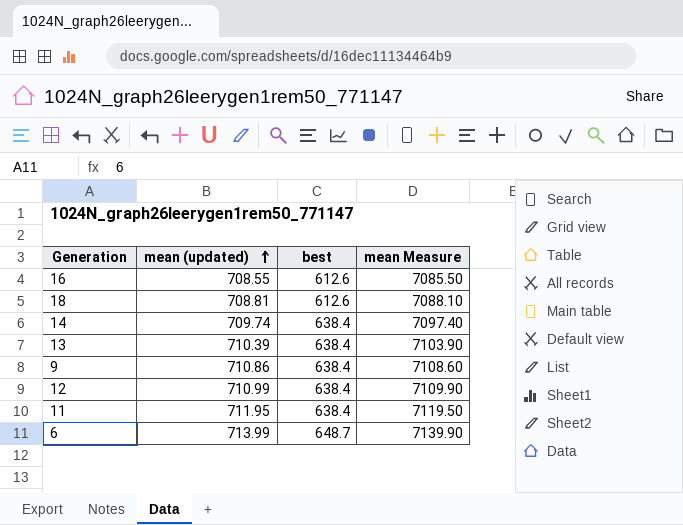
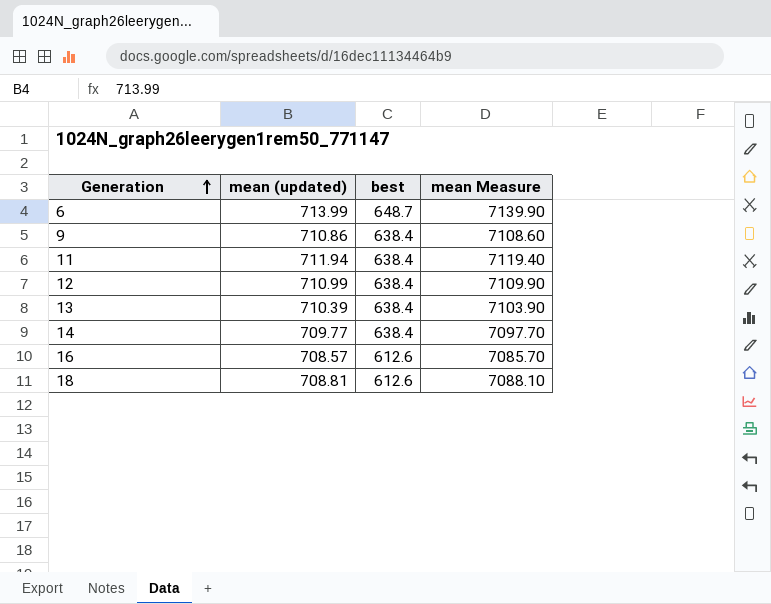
row order: mean (updated) ascending -> Generation ascending
11 | mean (updated): 711.95 -> 711.94
11 | mean Measure: 7119.50 -> 7119.40
14 | mean (updated): 709.74 -> 709.77
14 | mean Measure: 7097.40 -> 7097.70
16 | mean (updated): 708.55 -> 708.57
16 | mean Measure: 7085.50 -> 7085.70

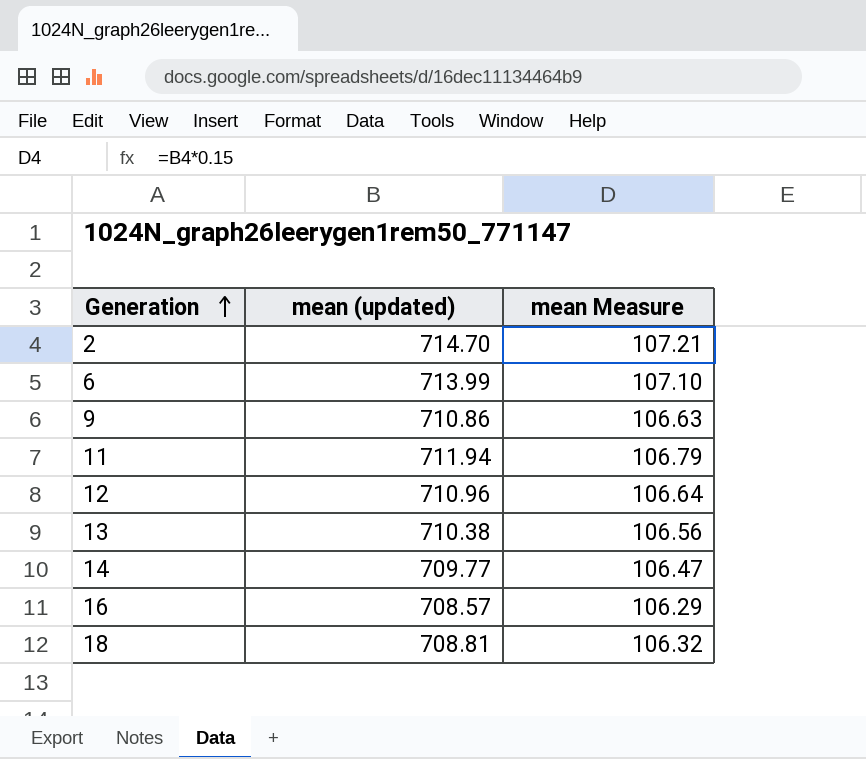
column best | position: 3 -> none
column mean Measure | formula: [mean (updated)] * 10 -> [mean (updated)] * 0.15
row 2: none -> 714.70 | 107.21
12 | mean (updated): 710.99 -> 710.96
13 | mean (updated): 710.39 -> 710.38

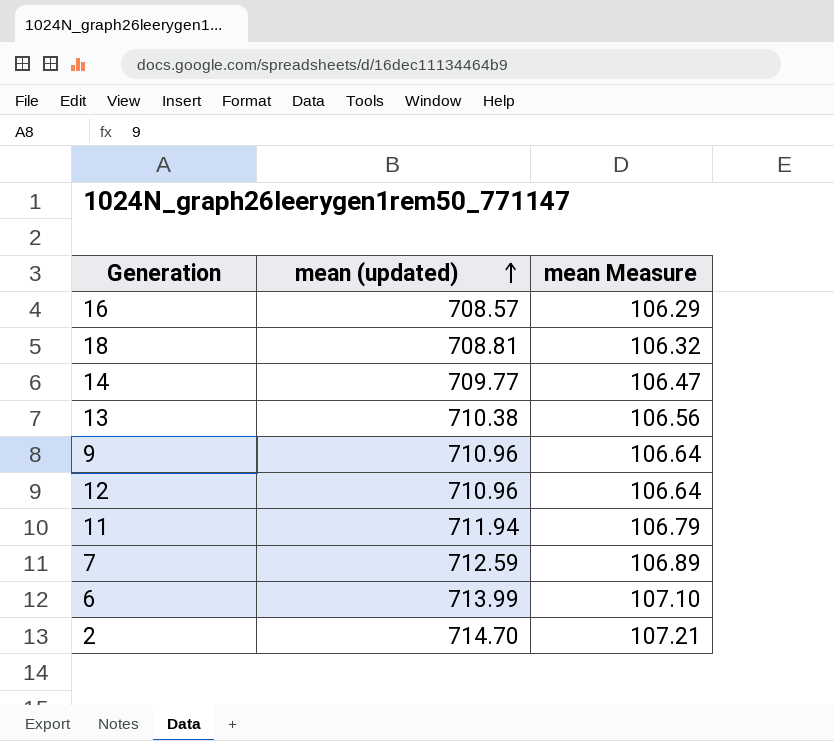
row order: Generation ascending -> mean (updated) ascending
9 | mean (updated): 710.86 -> 710.96
9 | mean Measure: 106.63 -> 106.64
row 7: none -> 712.59 | 106.89

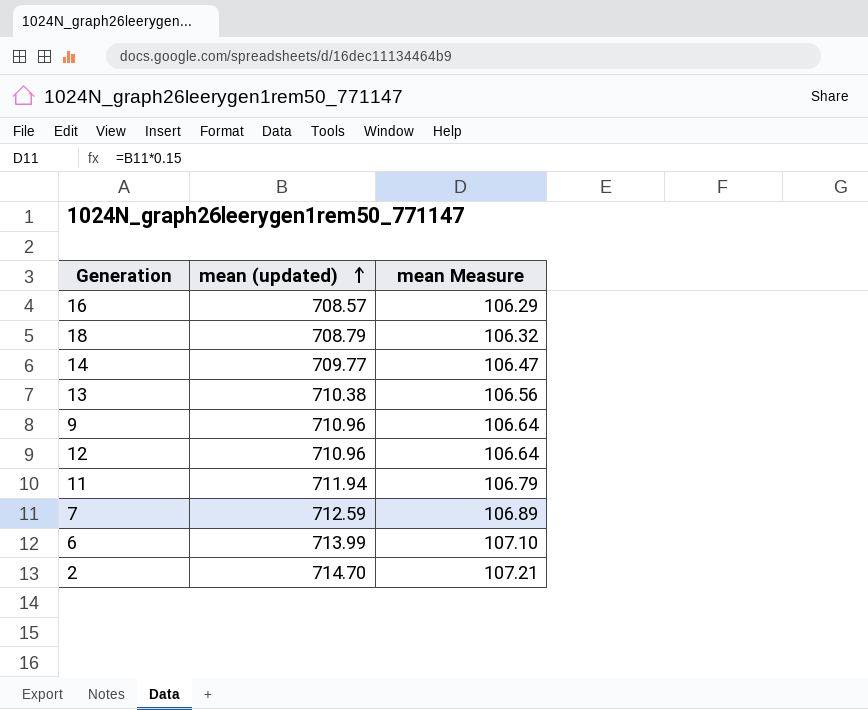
18 | mean (updated): 708.81 -> 708.79

